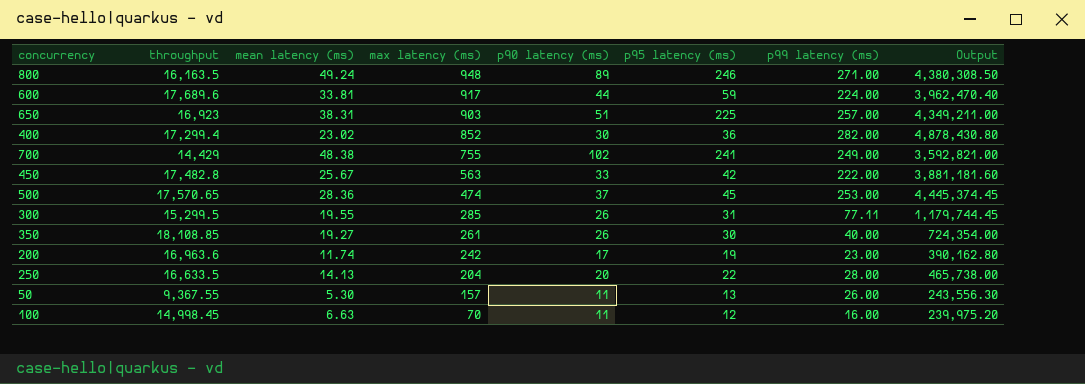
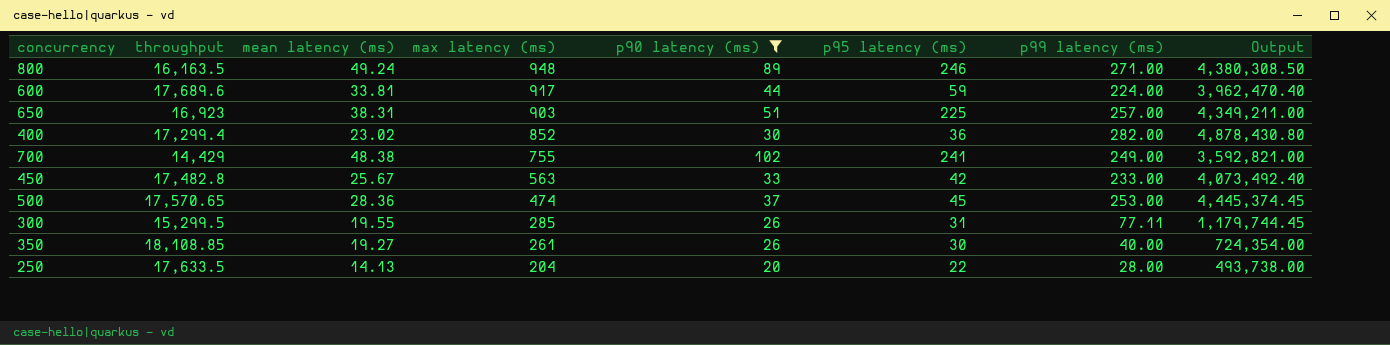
filter: none -> p90 latency (ms) >= 20
450 | p99 latency (ms): 222.00 -> 233.00
450 | Output: 3,881,181.60 -> 4,073,492.40
250 | throughput: 16,633.5 -> 17,633.5
250 | Output: 465,738.00 -> 493,738.00

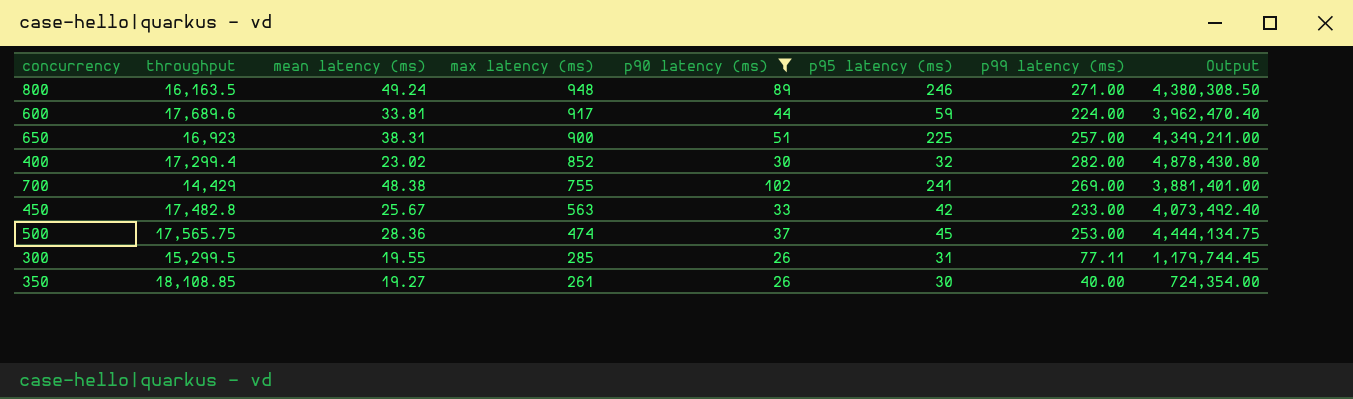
row 250: 17,633.5 | 14.13 | 204 | 20 | 22 | 28.00 | 493,738.00 -> none
650 | max latency (ms): 903 -> 900
400 | p95 latency (ms): 36 -> 32
700 | p99 latency (ms): 249.00 -> 269.00
700 | Output: 3,592,821.00 -> 3,881,401.00
500 | throughput: 17,570.65 -> 17,565.75
500 | Output: 4,445,374.45 -> 4,444,134.75

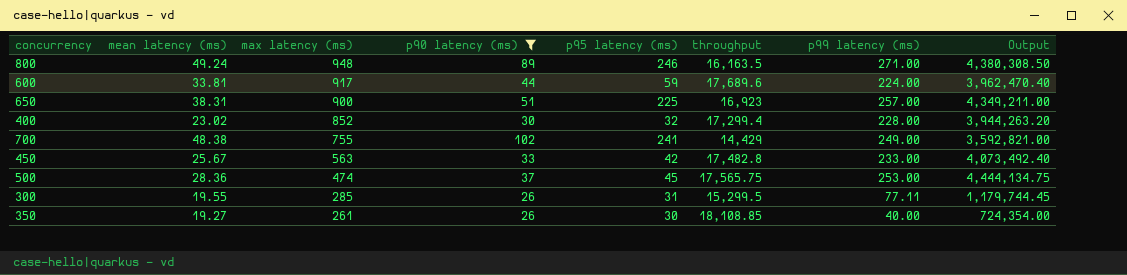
column throughput | position: 2 -> 6
400 | p99 latency (ms): 282.00 -> 228.00
400 | Output: 4,878,430.80 -> 3,944,263.20
700 | p99 latency (ms): 269.00 -> 249.00
700 | Output: 3,881,401.00 -> 3,592,821.00

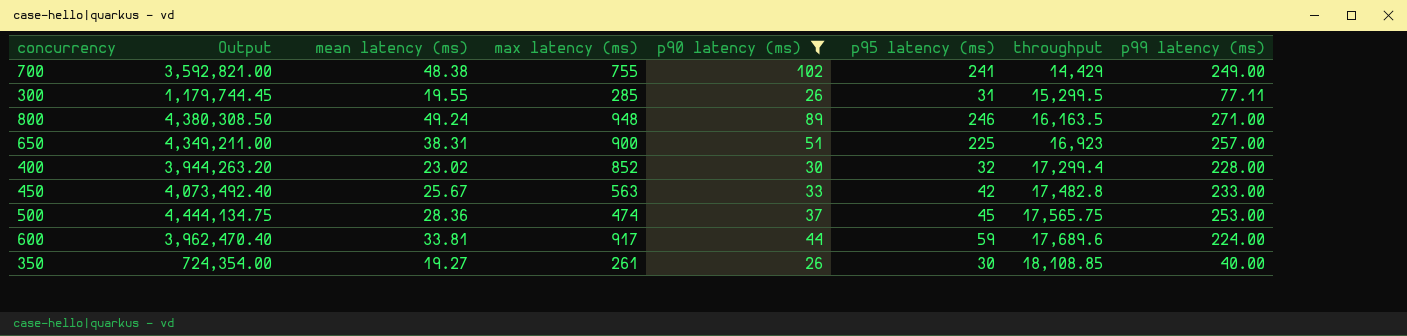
row order: max latency (ms) descending -> throughput ascending
column Output | position: 8 -> 2

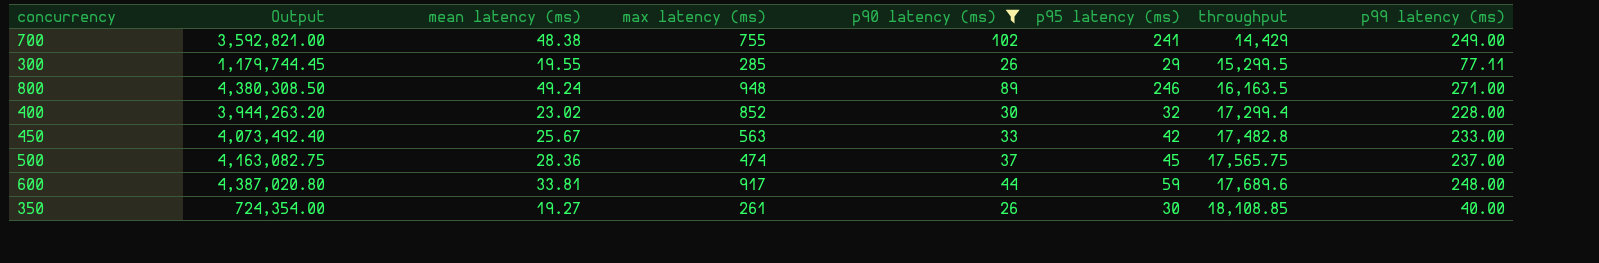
row 650: 4,349,211.00 | 38.31 | 900 | 51 | 225 | 16,923 | 257.00 -> none
300 | p95 latency (ms): 31 -> 29
500 | Output: 4,444,134.75 -> 4,163,082.75
500 | p99 latency (ms): 253.00 -> 237.00
600 | Output: 3,962,470.40 -> 4,387,020.80
600 | p99 latency (ms): 224.00 -> 248.00

